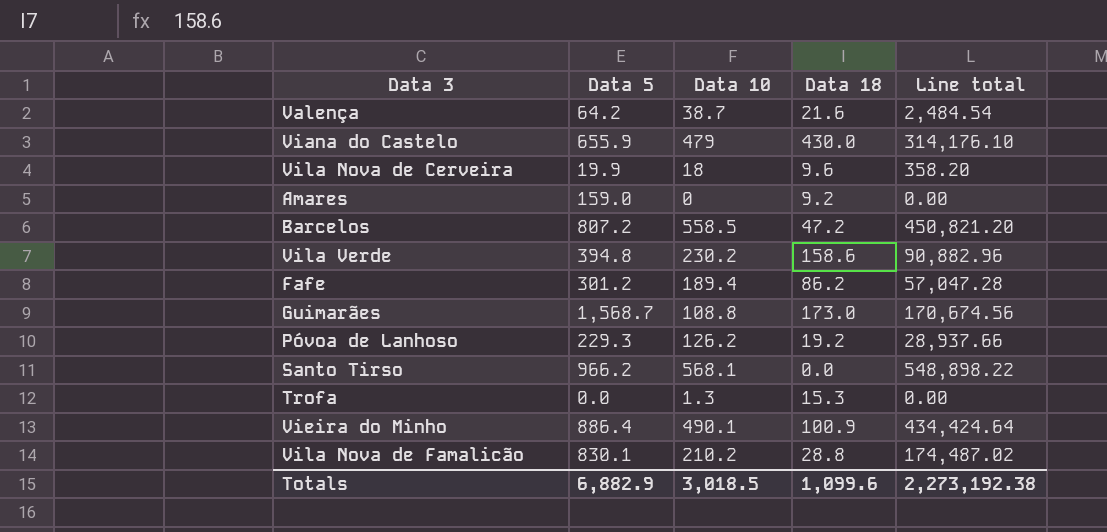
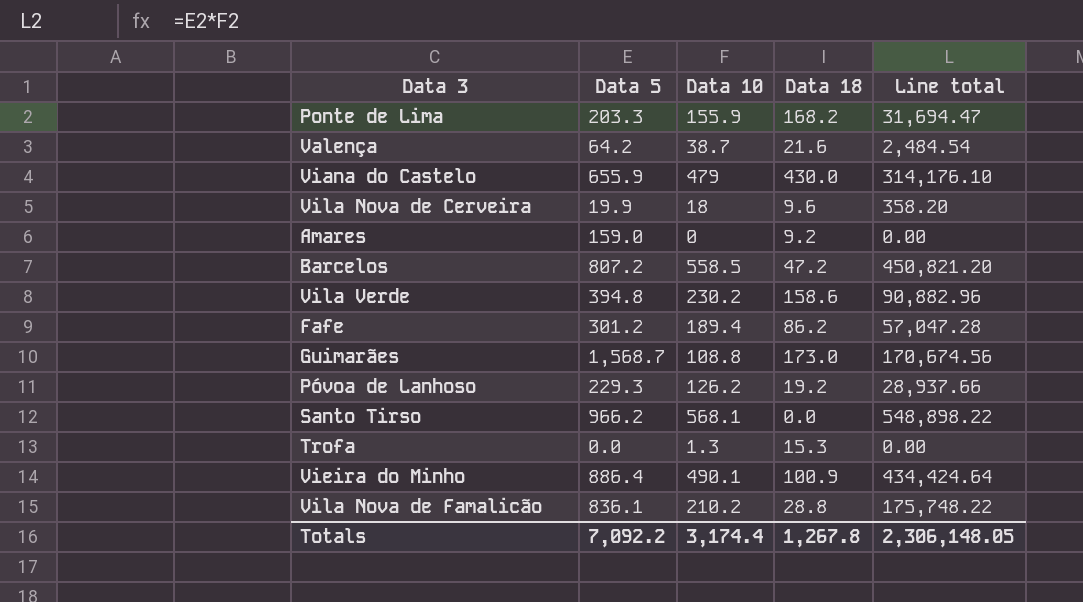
row Ponte de Lima: none -> 203.3 | 155.9 | 168.2 | 31,694.47
Vila Nova de Famalicão | Data 5: 830.1 -> 836.1
Vila Nova de Famalicão | Line total: 174,487.02 -> 175,748.22
Totals | Data 5: 6,882.9 -> 7,092.2
Totals | Data 10: 3,018.5 -> 3,174.4
Totals | Data 18: 1,099.6 -> 1,267.8
Totals | Line total: 2,273,192.38 -> 2,306,148.05

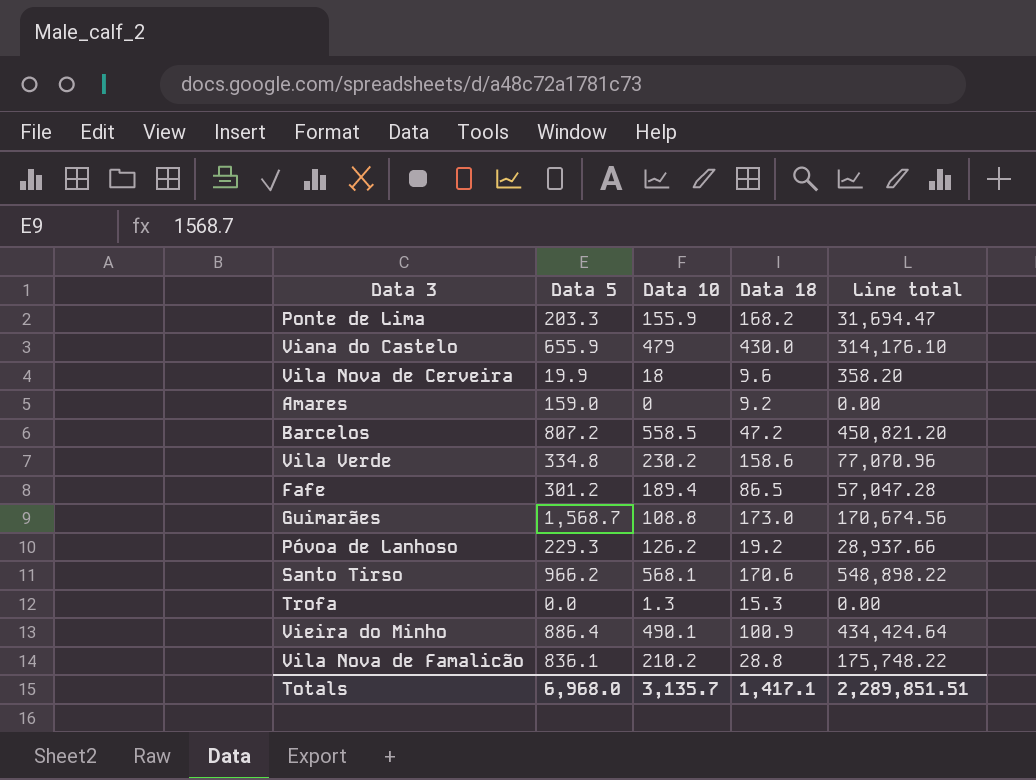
row Valença: 64.2 | 38.7 | 21.6 | 2,484.54 -> none
Vila Verde | Data 5: 394.8 -> 334.8
Vila Verde | Line total: 90,882.96 -> 77,070.96
Fafe | Data 18: 86.2 -> 86.5
Santo Tirso | Data 18: 0.0 -> 170.6
Totals | Data 5: 7,092.2 -> 6,968.0
Totals | Data 10: 3,174.4 -> 3,135.7
Totals | Data 18: 1,267.8 -> 1,417.1
Totals | Line total: 2,306,148.05 -> 2,289,851.51

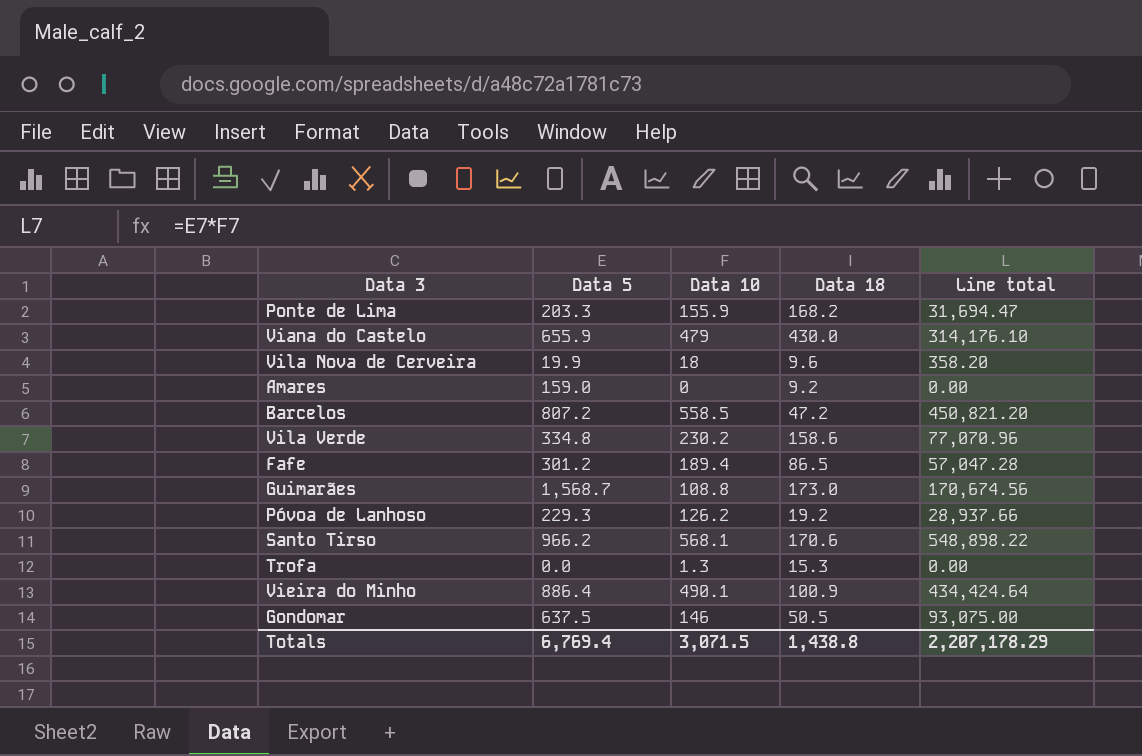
row Vila Nova de Famalicão: 836.1 | 210.2 | 28.8 | 175,748.22 -> none
row Gondomar: none -> 637.5 | 146 | 50.5 | 93,075.00
Totals | Data 5: 6,968.0 -> 6,769.4
Totals | Data 10: 3,135.7 -> 3,071.5
Totals | Data 18: 1,417.1 -> 1,438.8
Totals | Line total: 2,289,851.51 -> 2,207,178.29

